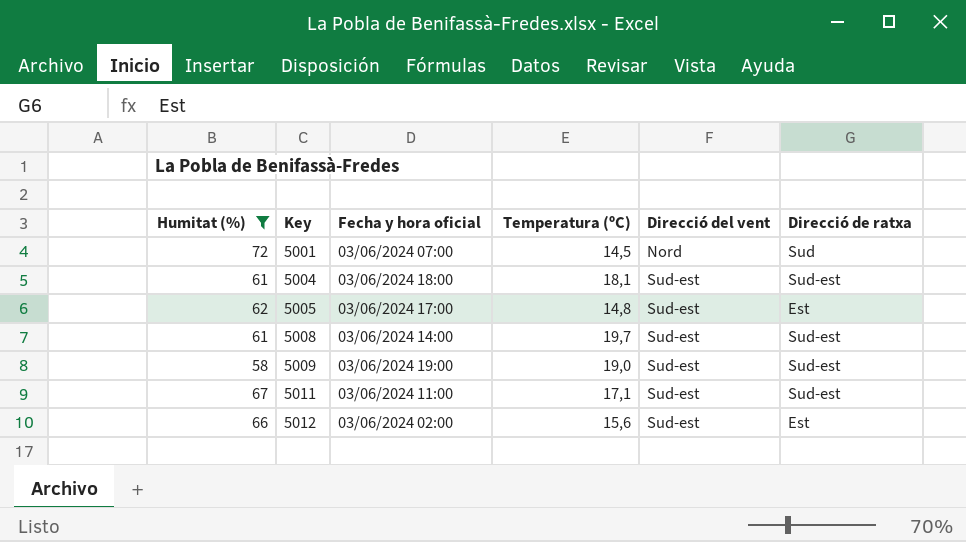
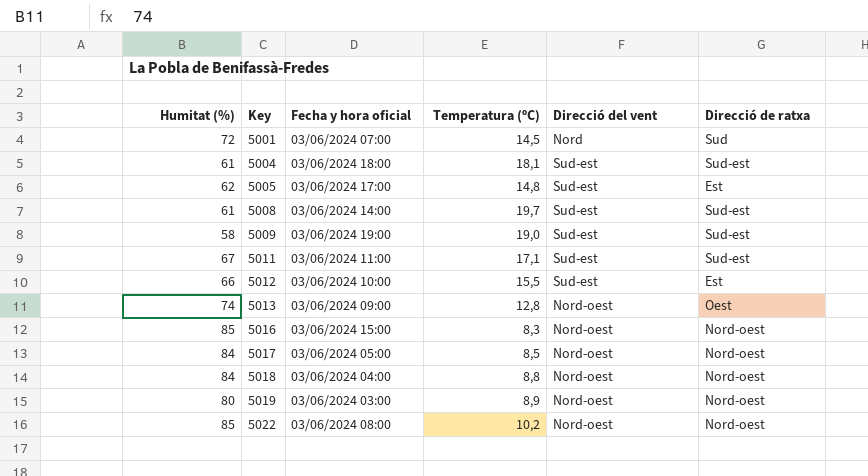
filter: Humitat (%) <= 72 -> none
5012 | Fecha y hora oficial: 03/06/2024 02:00 -> 03/06/2024 10:00
5012 | Temperatura (ºC): 15,6 -> 15,5

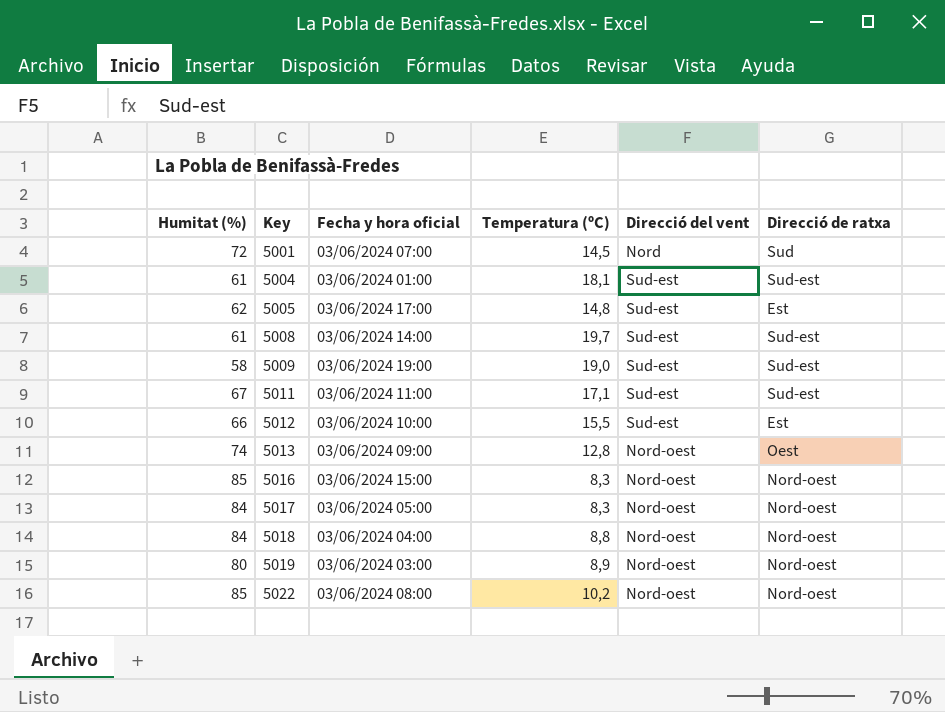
5004 | Fecha y hora oficial: 03/06/2024 18:00 -> 03/06/2024 01:00
5017 | Temperatura (ºC): 8,5 -> 8,3

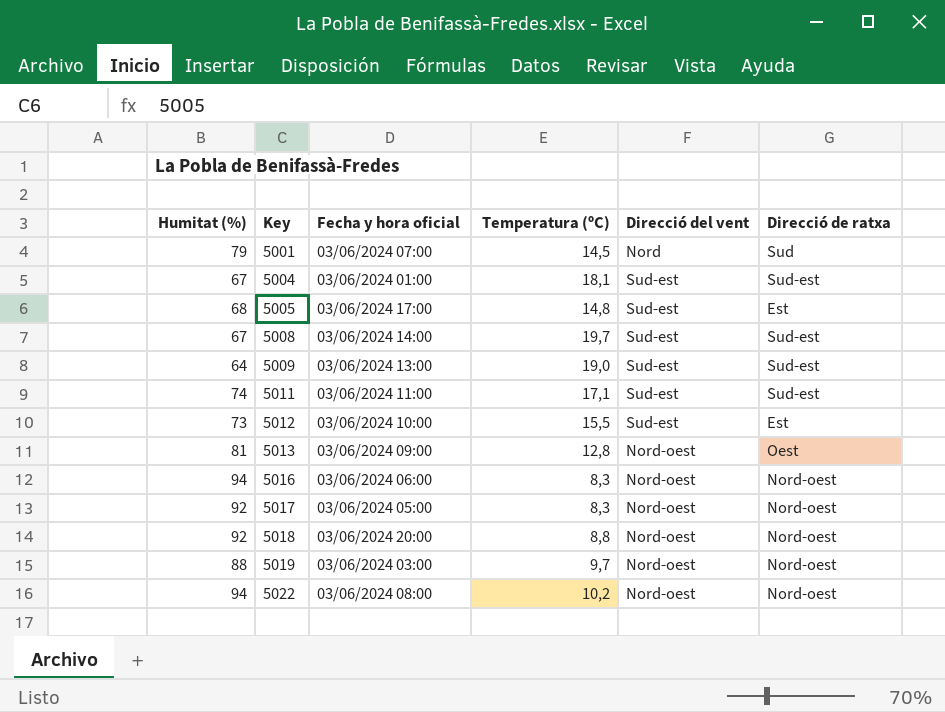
5001 | Humitat (%): 72 -> 79
5004 | Humitat (%): 61 -> 67
5005 | Humitat (%): 62 -> 68
5008 | Humitat (%): 61 -> 67
5009 | Humitat (%): 58 -> 64
5009 | Fecha y hora oficial: 03/06/2024 19:00 -> 03/06/2024 13:00
5011 | Humitat (%): 67 -> 74
5012 | Humitat (%): 66 -> 73
5013 | Humitat (%): 74 -> 81
5016 | Humitat (%): 85 -> 94
5016 | Fecha y hora oficial: 03/06/2024 15:00 -> 03/06/2024 06:00
5017 | Humitat (%): 84 -> 92
5018 | Humitat (%): 84 -> 92
5018 | Fecha y hora oficial: 03/06/2024 04:00 -> 03/06/2024 20:00
5019 | Humitat (%): 80 -> 88
5019 | Temperatura (ºC): 8,9 -> 9,7
5022 | Humitat (%): 85 -> 94

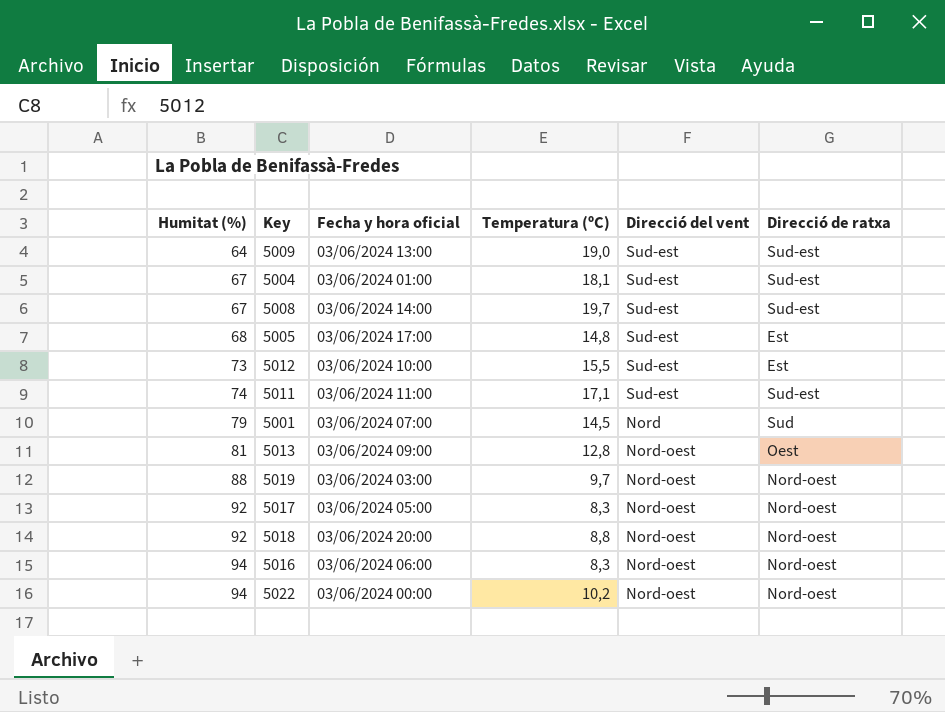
row order: Key ascending -> Humitat (%) ascending
5022 | Fecha y hora oficial: 03/06/2024 08:00 -> 03/06/2024 00:00

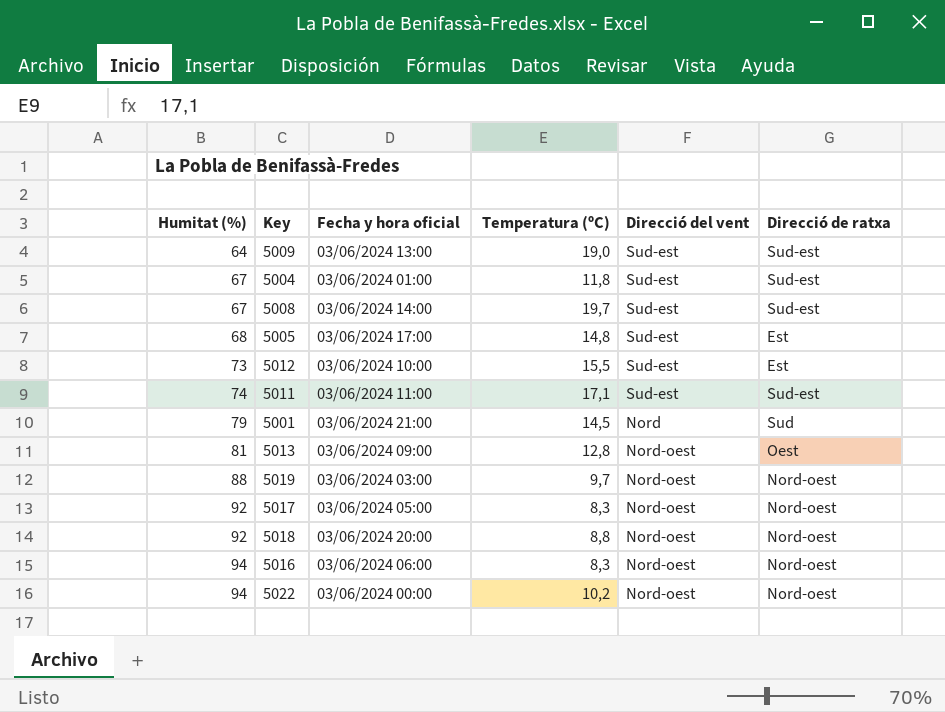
5004 | Temperatura (ºC): 18,1 -> 11,8
5001 | Fecha y hora oficial: 03/06/2024 07:00 -> 03/06/2024 21:00

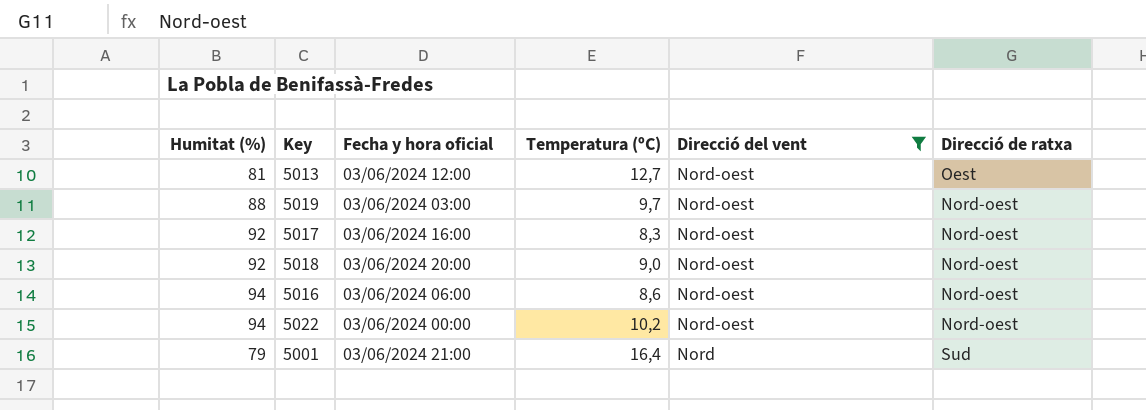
filter: none -> Direcció del vent != Sud-est
row order: Humitat (%) ascending -> Direcció del vent descending
5013 | Fecha y hora oficial: 03/06/2024 09:00 -> 03/06/2024 12:00
5013 | Temperatura (ºC): 12,8 -> 12,7
5017 | Fecha y hora oficial: 03/06/2024 05:00 -> 03/06/2024 16:00
5018 | Temperatura (ºC): 8,8 -> 9,0
5016 | Temperatura (ºC): 8,3 -> 8,6
5001 | Temperatura (ºC): 14,5 -> 16,4

